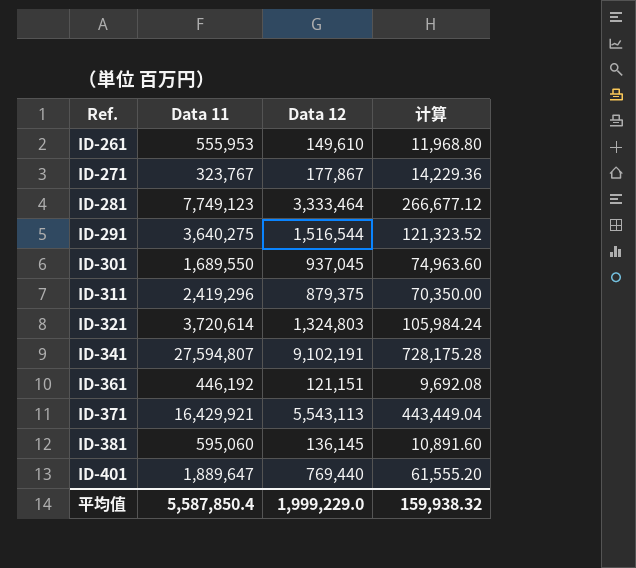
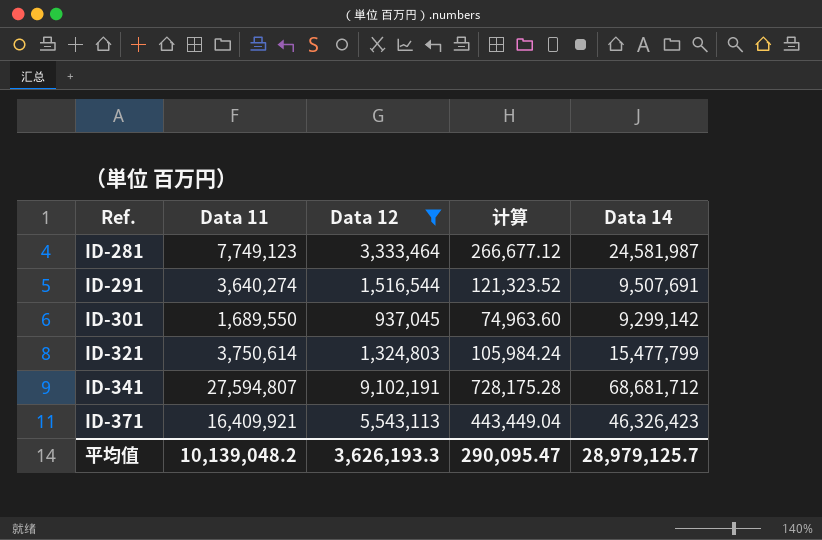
filter: none -> Data 12 >= 937,045
column Data 14 | position: none -> 5
ID-291 | Data 11: 3,640,275 -> 3,640,274
ID-321 | Data 11: 3,720,614 -> 3,750,614
ID-371 | Data 11: 16,429,921 -> 16,409,921
平均值 | Data 11: 5,587,850.4 -> 10,139,048.2
平均值 | Data 12: 1,999,229.0 -> 3,626,193.3
平均值 | 计算: 159,938.32 -> 290,095.47

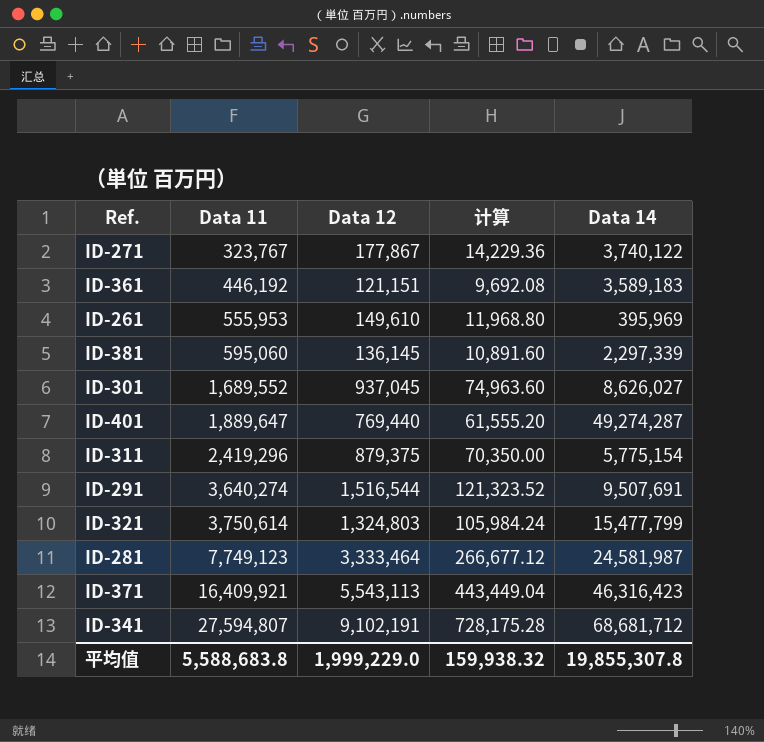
filter: Data 12 >= 937,045 -> none
row order: Ref. ascending -> Data 11 ascending
ID-301 | Data 11: 1,689,550 -> 1,689,552
ID-301 | Data 14: 9,299,142 -> 8,626,027
ID-371 | Data 14: 46,326,423 -> 46,316,423
平均值 | Data 11: 10,139,048.2 -> 5,588,683.8
平均值 | Data 12: 3,626,193.3 -> 1,999,229.0
平均值 | 计算: 290,095.47 -> 159,938.32
平均值 | Data 14: 28,979,125.7 -> 19,855,307.8

